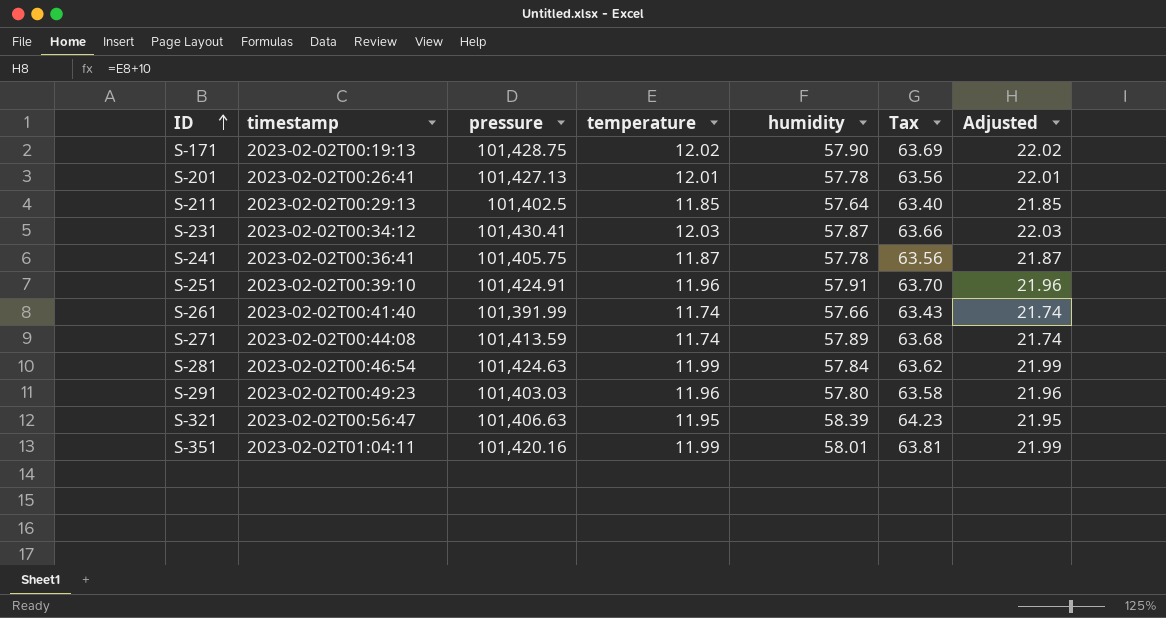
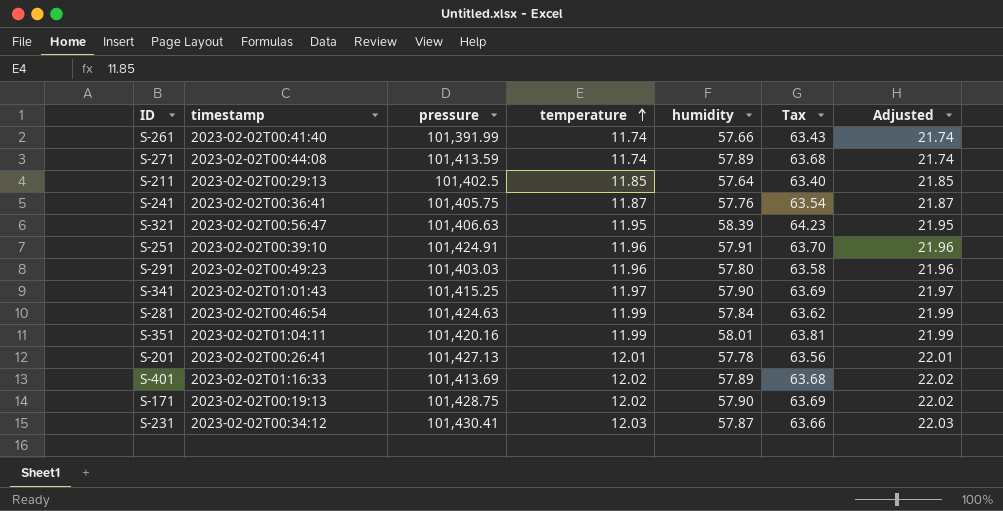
row order: ID ascending -> temperature ascending
S-241 | humidity: 57.78 -> 57.76
S-241 | Tax: 63.56 -> 63.54
row S-341: none -> 2023-02-02T01:01:43 | 101,415.25 | 11.97 | 57.90 | 63.69 | 21.97
row S-401: none -> 2023-02-02T01:16:33 | 101,413.69 | 12.02 | 57.89 | 63.68 | 22.02

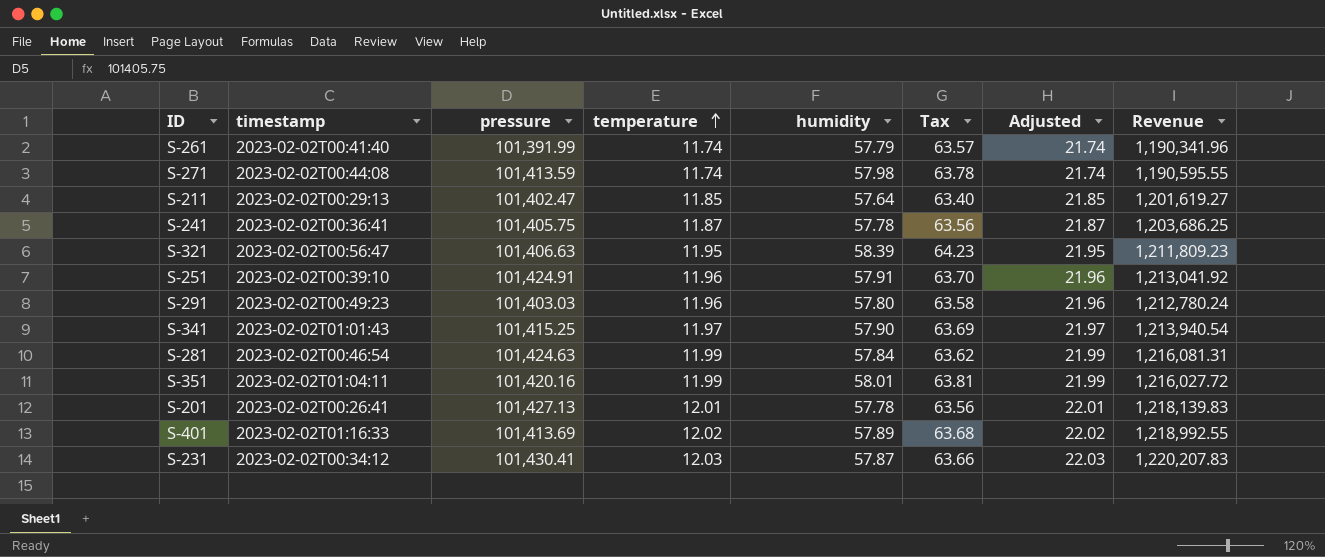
column Revenue | formula: none -> [pressure] * [temperature]
row S-171: 2023-02-02T00:19:13 | 101,428.75 | 12.02 | 57.90 | 63.69 | 22.02 -> none
S-261 | humidity: 57.66 -> 57.79
S-261 | Tax: 63.43 -> 63.57
S-271 | humidity: 57.89 -> 57.98
S-271 | Tax: 63.68 -> 63.78
S-211 | pressure: 101,402.5 -> 101,402.47
S-241 | humidity: 57.76 -> 57.78
S-241 | Tax: 63.54 -> 63.56

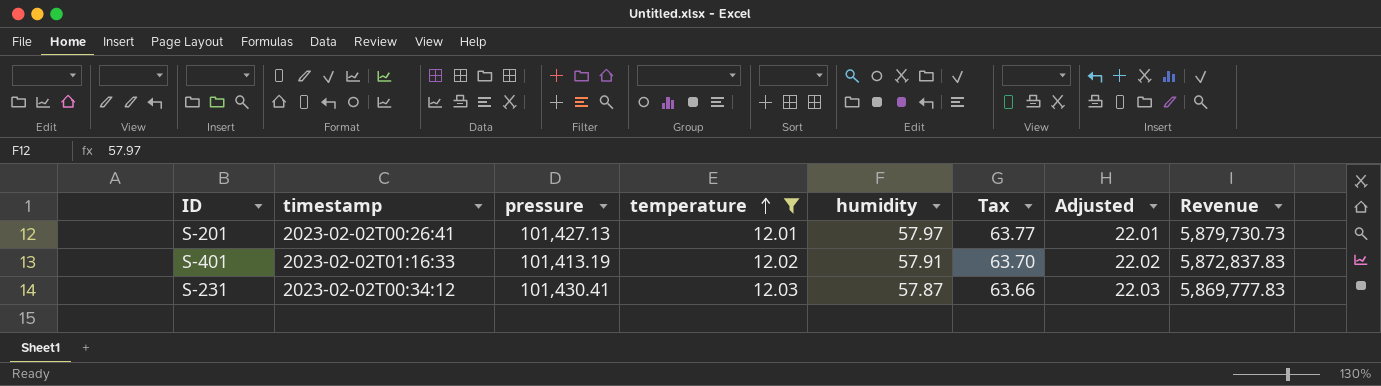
filter: none -> temperature >= 12.01
column Revenue | formula: [pressure] * [temperature] -> [pressure] * [humidity]
S-201 | humidity: 57.78 -> 57.97
S-201 | Tax: 63.56 -> 63.77
S-401 | pressure: 101,413.69 -> 101,413.19
S-401 | humidity: 57.89 -> 57.91
S-401 | Tax: 63.68 -> 63.70

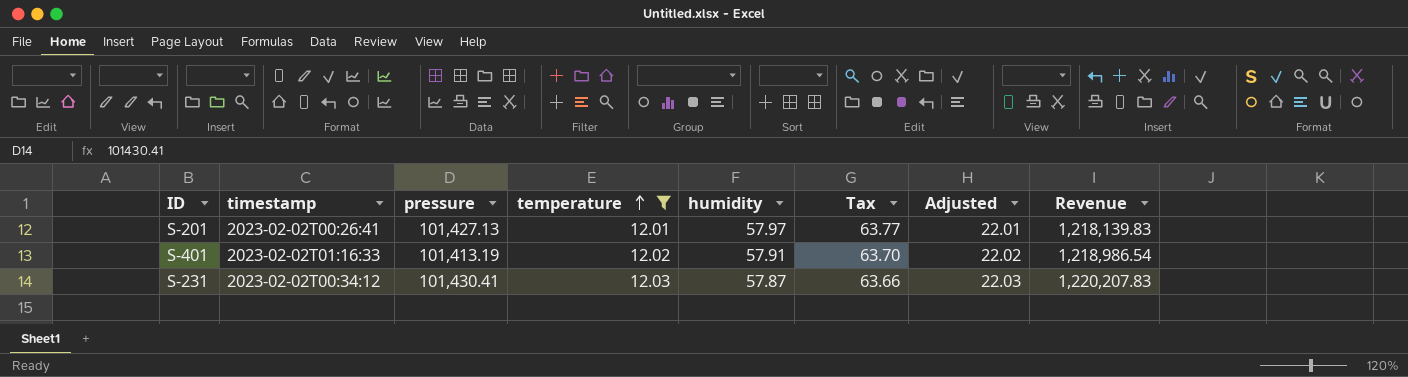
column Revenue | formula: [pressure] * [humidity] -> [pressure] * [temperature]

